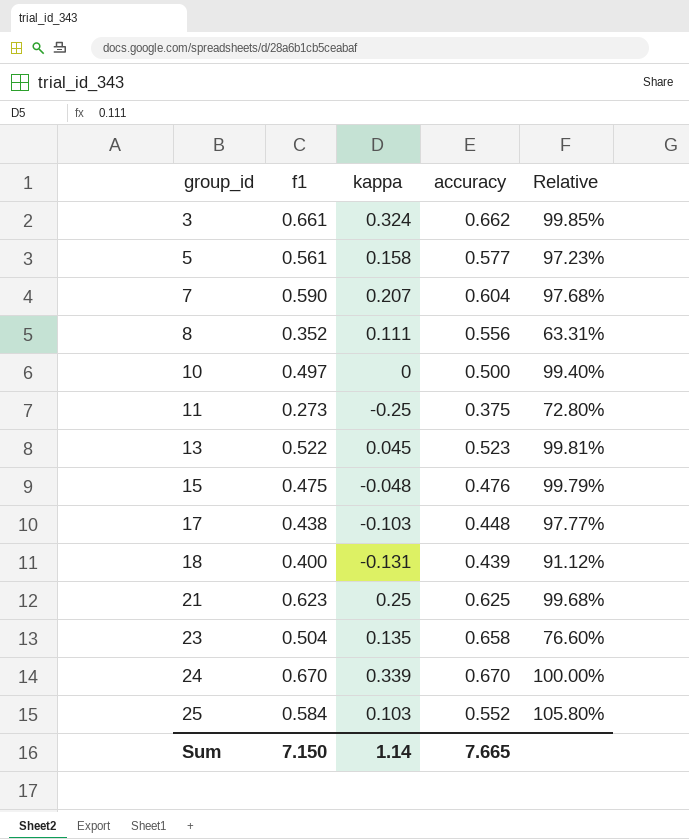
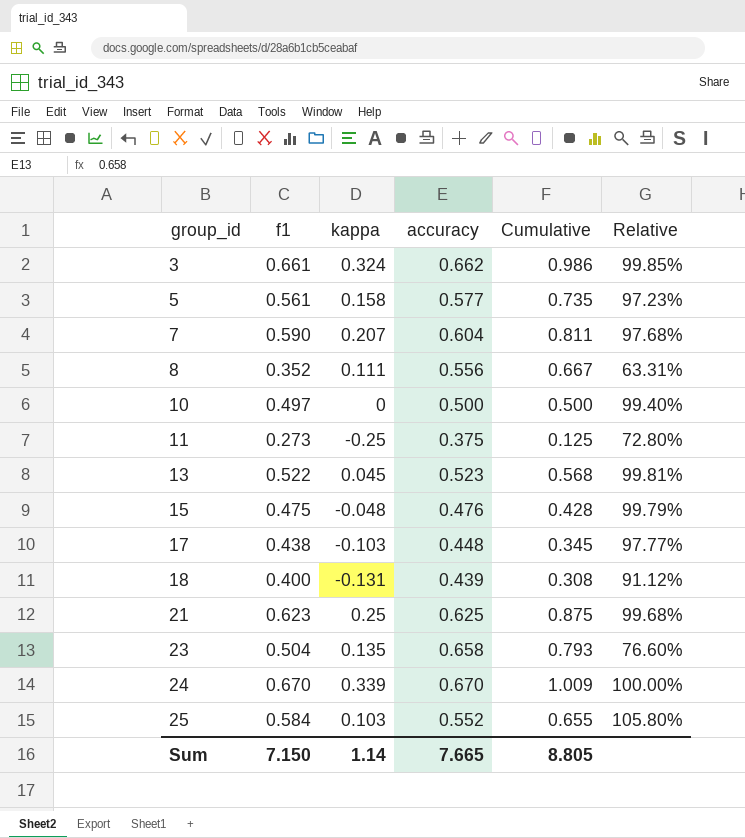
column Cumulative | formula: none -> [kappa] + [accuracy]

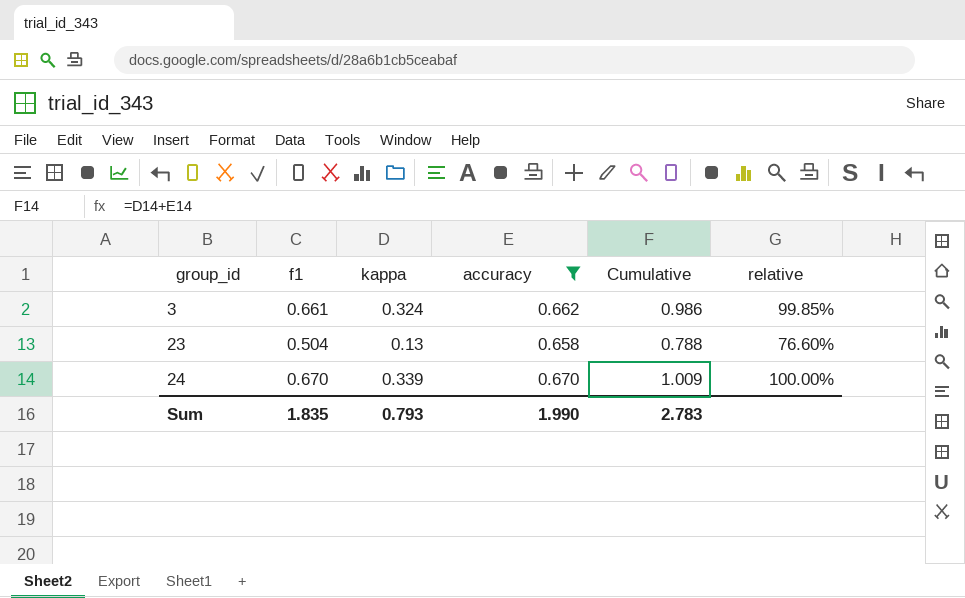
filter: none -> accuracy >= 0.658
column name: Relative -> relative
23 | kappa: 0.135 -> 0.13
23 | Cumulative: 0.793 -> 0.788
Sum | f1: 7.150 -> 1.835
Sum | kappa: 1.14 -> 0.793
Sum | accuracy: 7.665 -> 1.990
Sum | Cumulative: 8.805 -> 2.783

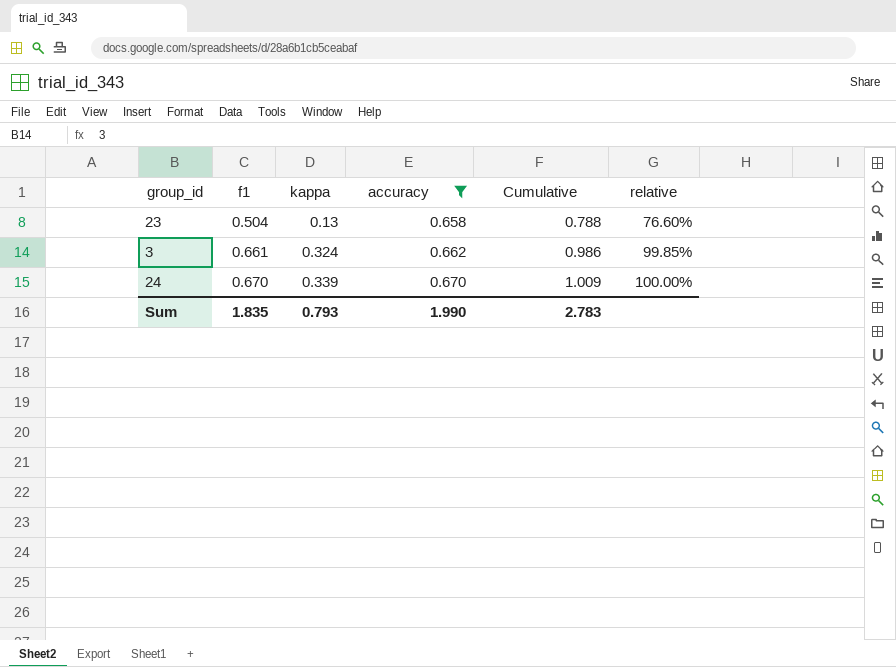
row order: group_id ascending -> f1 ascending

